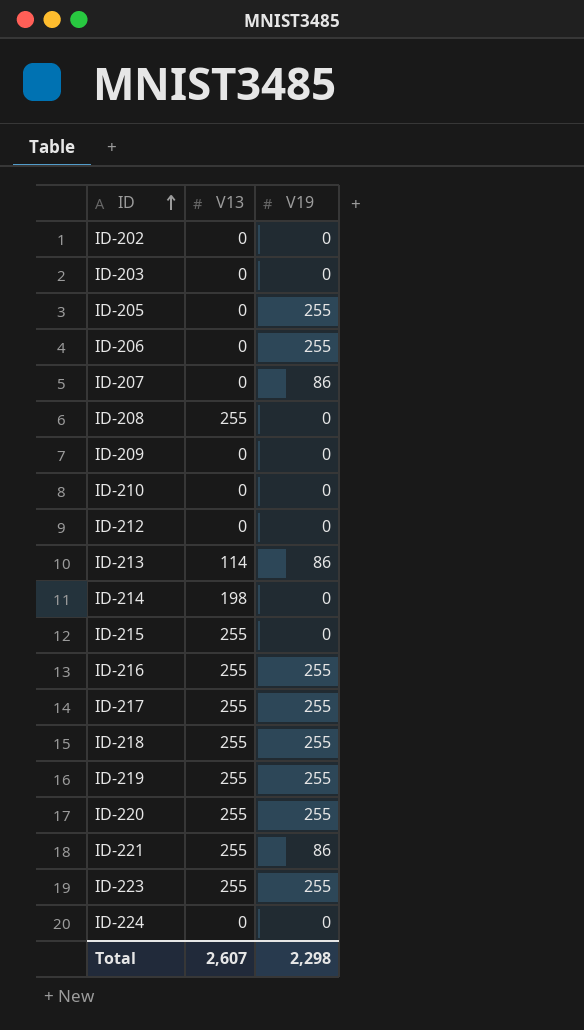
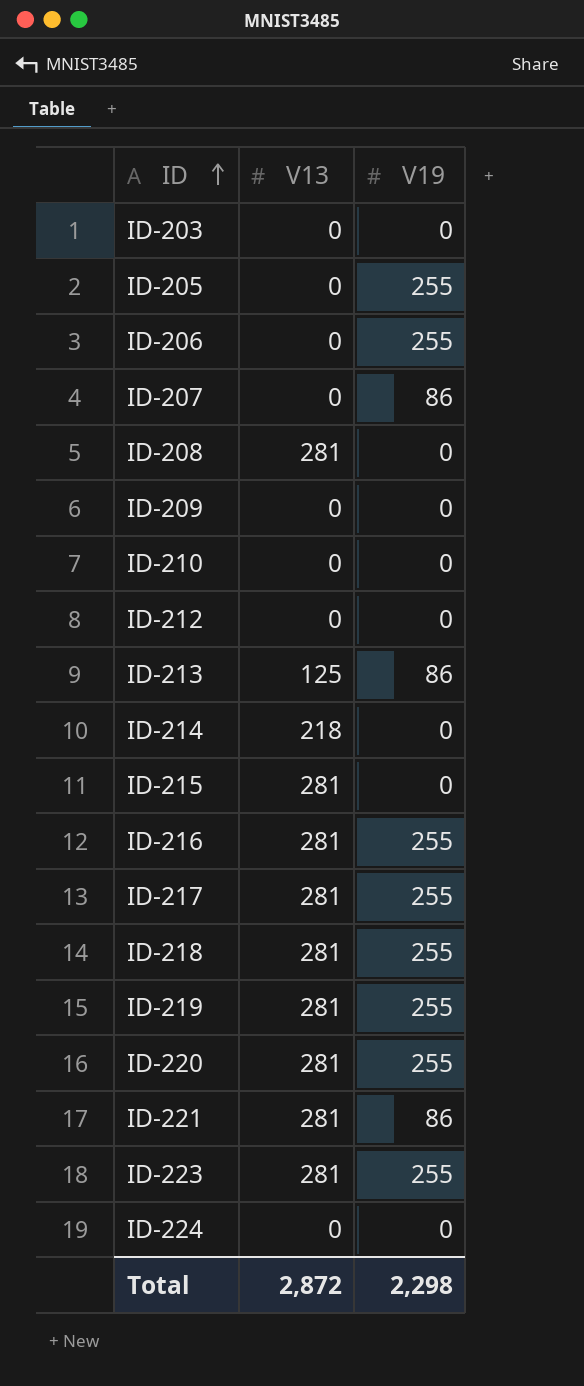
row ID-202: 0 | 0 -> none
ID-208 | V13: 255 -> 281
ID-213 | V13: 114 -> 125
ID-214 | V13: 198 -> 218
ID-215 | V13: 255 -> 281
ID-216 | V13: 255 -> 281
ID-217 | V13: 255 -> 281
ID-218 | V13: 255 -> 281
ID-219 | V13: 255 -> 281
ID-220 | V13: 255 -> 281
ID-221 | V13: 255 -> 281
ID-223 | V13: 255 -> 281
Total | V13: 2,607 -> 2,872

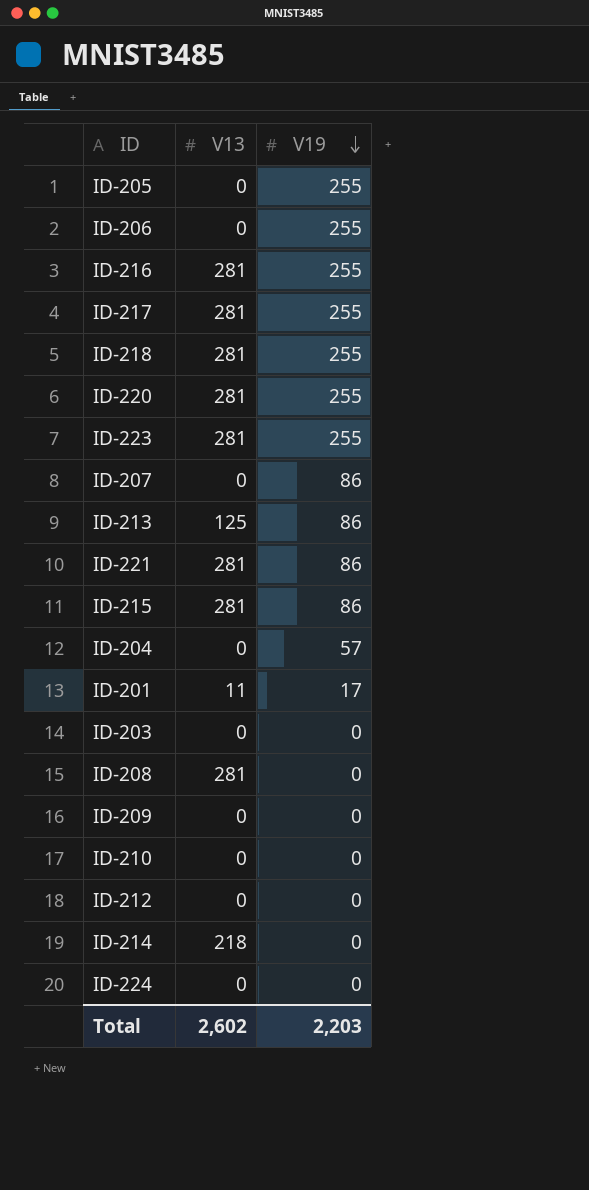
row order: ID ascending -> V19 descending
row ID-219: 281 | 255 -> none
ID-215 | V19: 0 -> 86
row ID-204: none -> 0 | 57
row ID-201: none -> 11 | 17
Total | V13: 2,872 -> 2,602
Total | V19: 2,298 -> 2,203

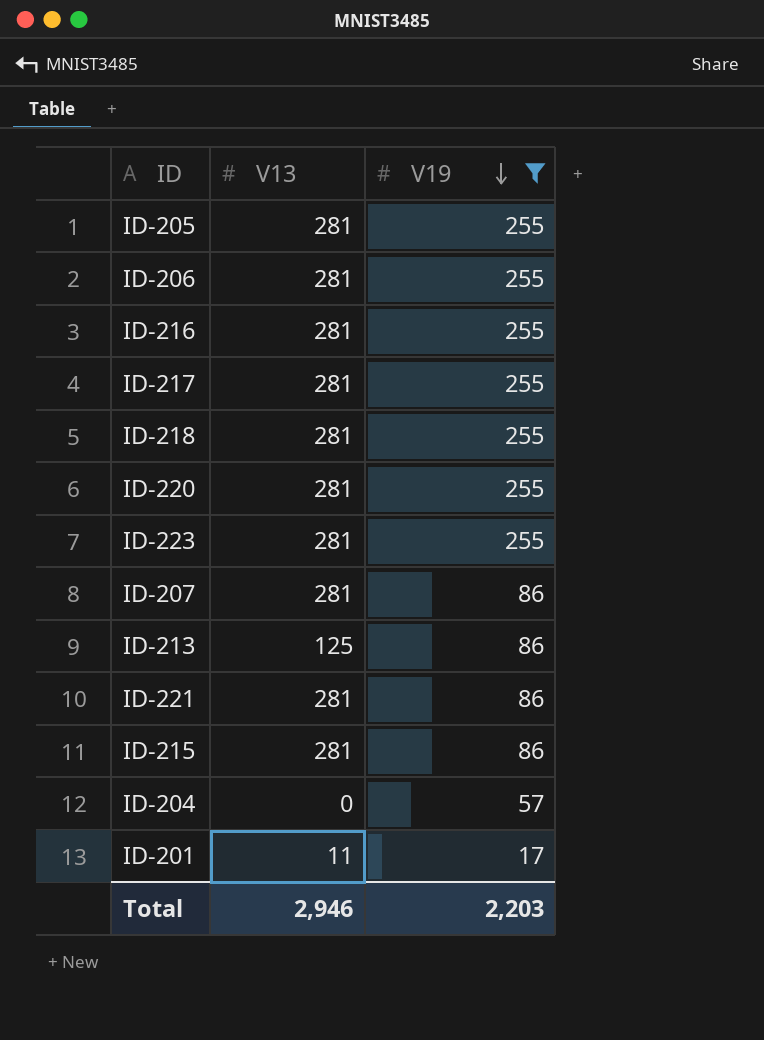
filter: none -> V19 != 0
ID-205 | V13: 0 -> 281
ID-206 | V13: 0 -> 281
ID-207 | V13: 0 -> 281
Total | V13: 2,602 -> 2,946

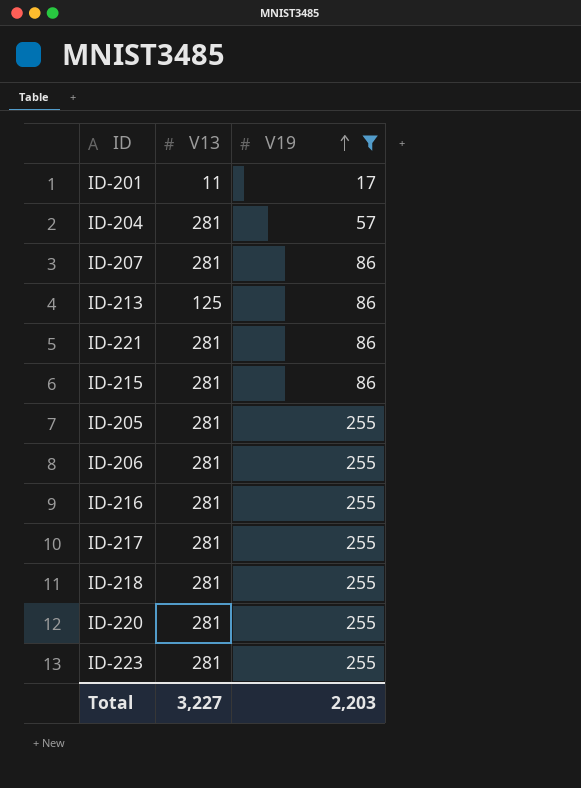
row order: V19 descending -> V19 ascending
ID-204 | V13: 0 -> 281
Total | V13: 2,946 -> 3,227

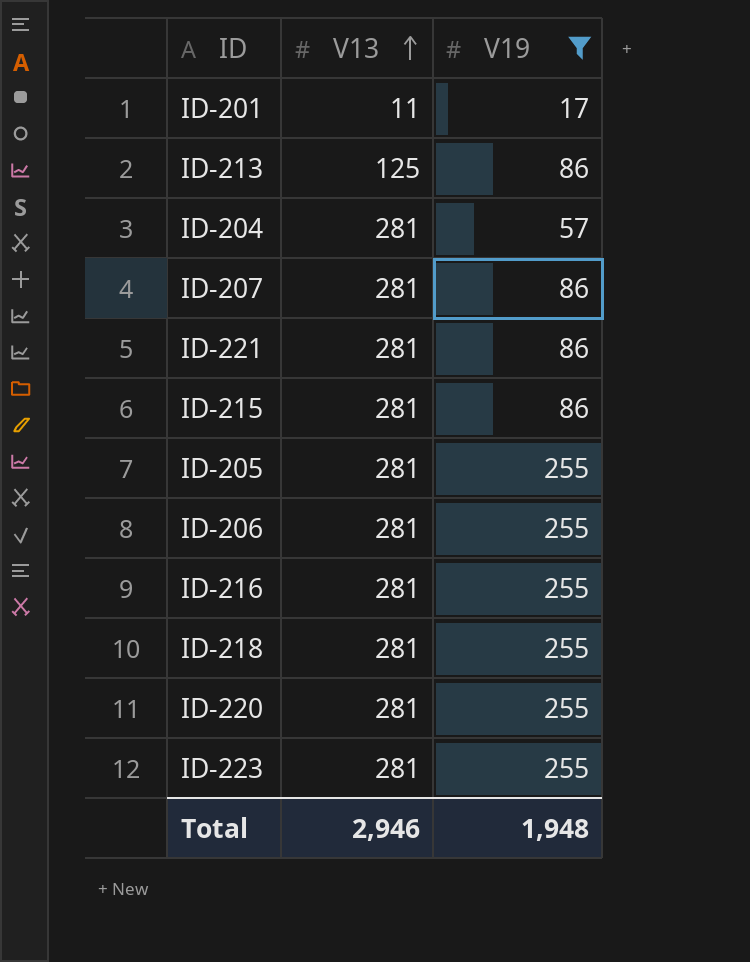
row order: V19 ascending -> V13 ascending
row ID-217: 281 | 255 -> none
Total | V13: 3,227 -> 2,946
Total | V19: 2,203 -> 1,948

